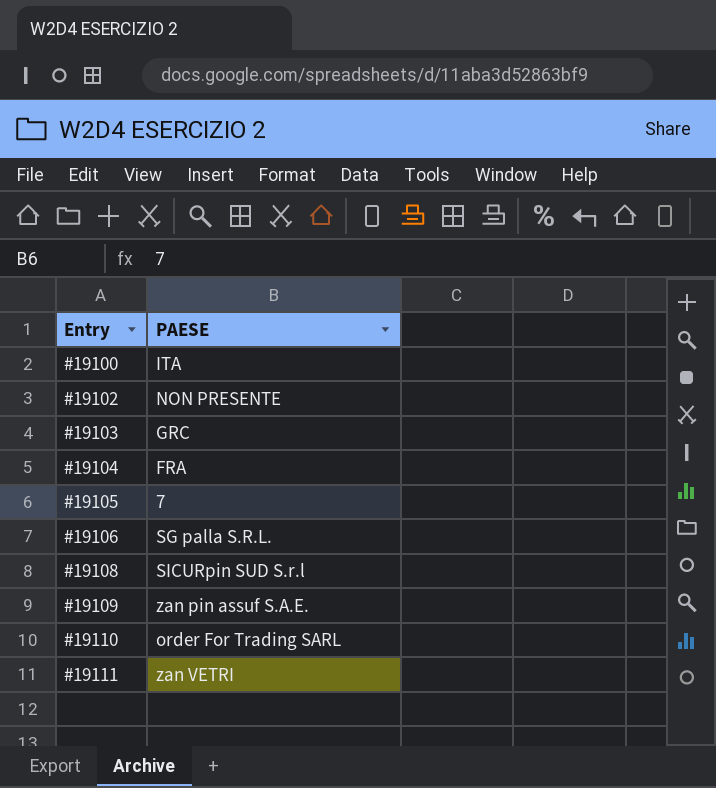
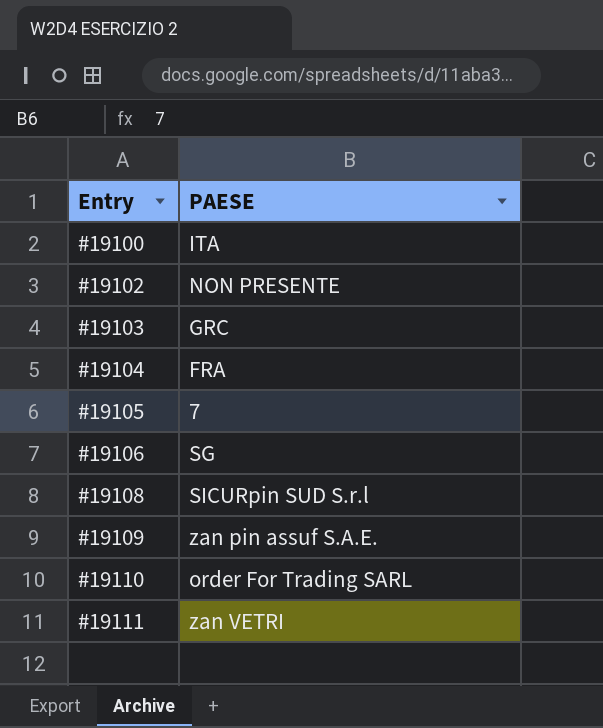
#19106 | PAESE: SG palla S.R.L. -> SG

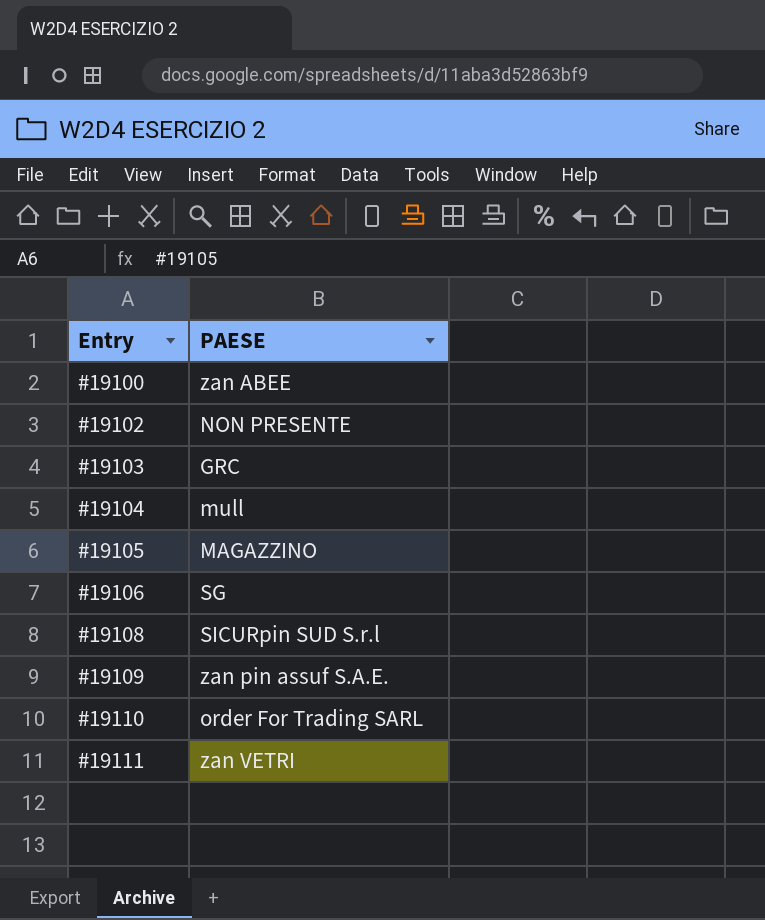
#19100 | PAESE: ITA -> zan ABEE
#19104 | PAESE: FRA -> mull
#19105 | PAESE: 7 -> MAGAZZINO

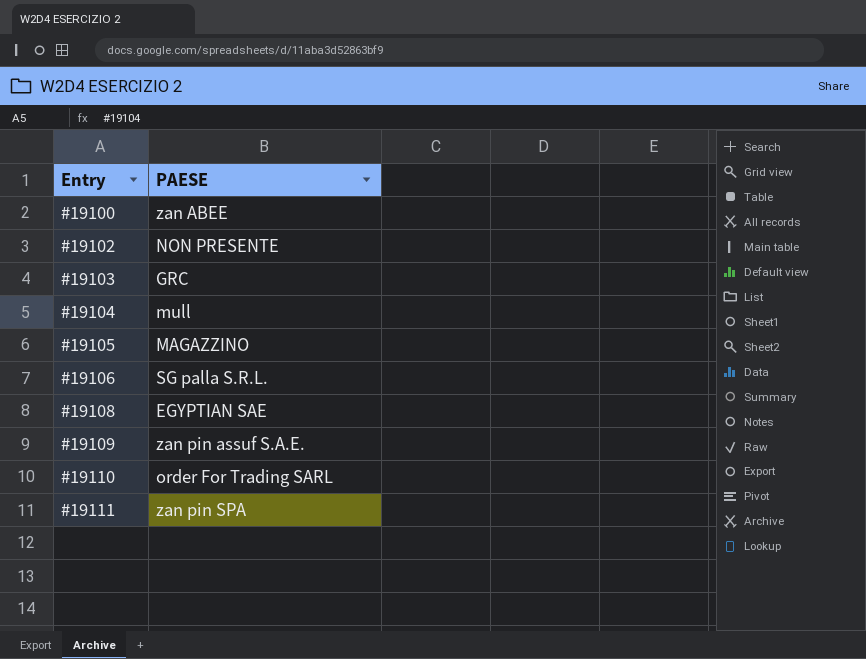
#19106 | PAESE: SG -> SG palla S.R.L.
#19108 | PAESE: SICURpin SUD S.r.l -> EGYPTIAN SAE
#19111 | PAESE: zan VETRI -> zan pin SPA

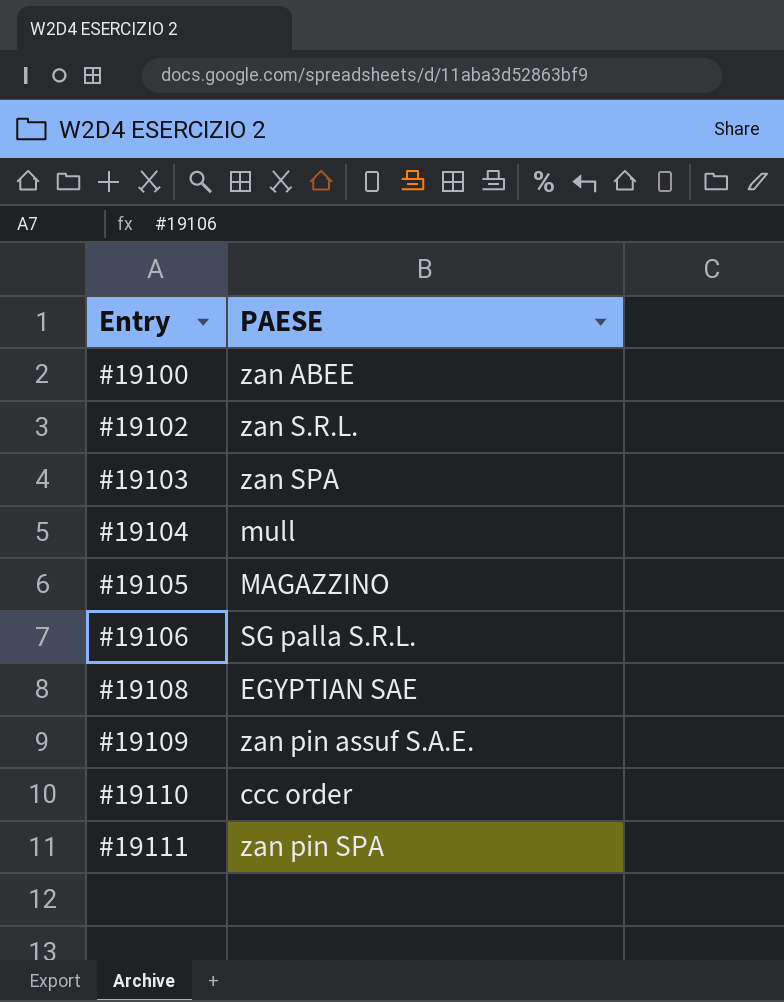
#19102 | PAESE: NON PRESENTE -> zan S.R.L.
#19103 | PAESE: GRC -> zan SPA
#19110 | PAESE: order For Trading SARL -> ccc order

